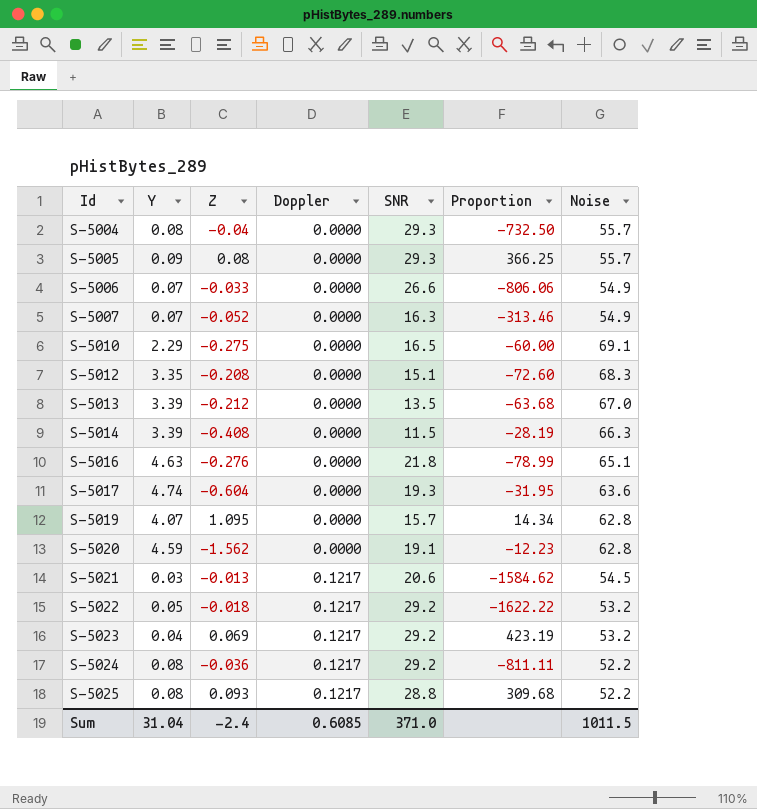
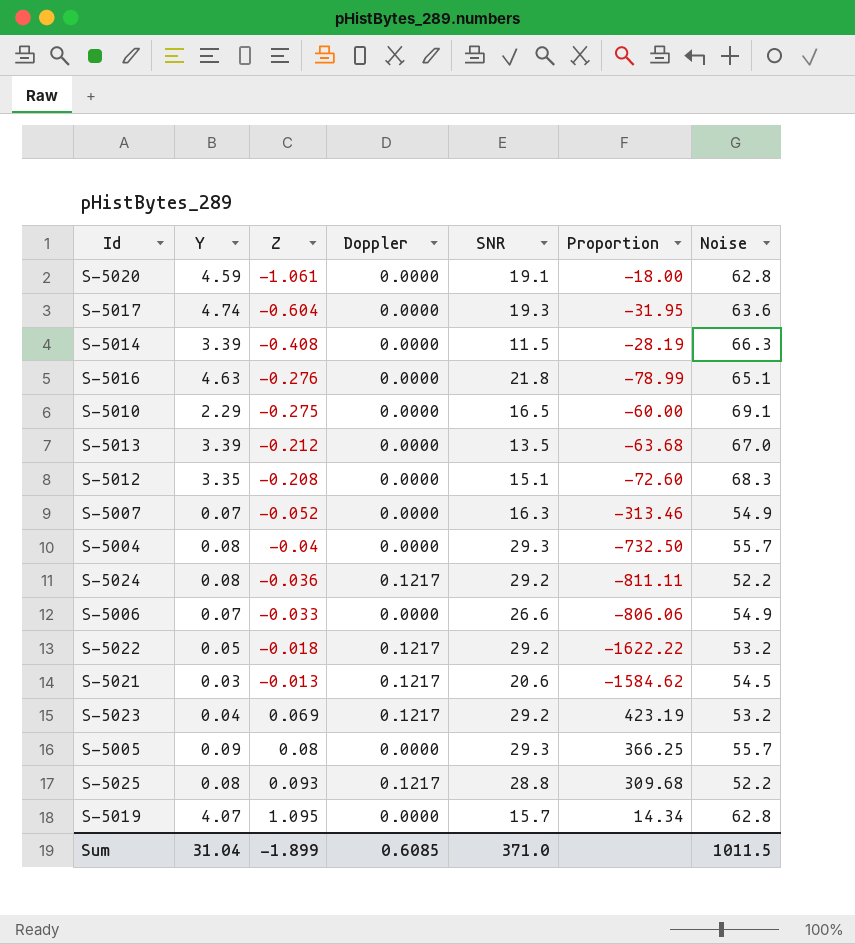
row order: Id ascending -> Z ascending
S-5020 | Z: -1.562 -> -1.061
S-5020 | Proportion: -12.23 -> -18.00
Sum | Z: -2.4 -> -1.899

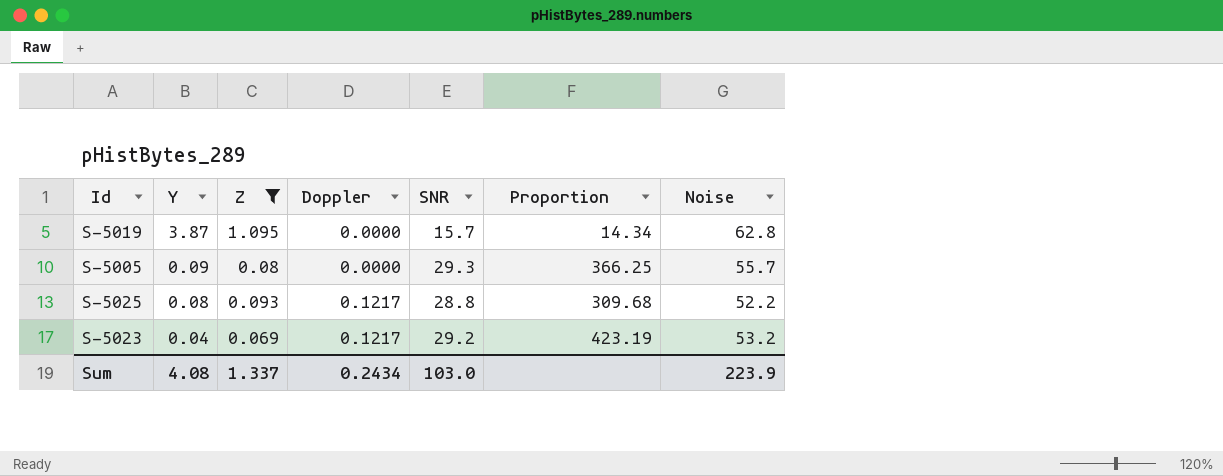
filter: none -> Z >= 0.069
row order: Z ascending -> Y descending
S-5019 | Y: 4.07 -> 3.87
Sum | Y: 31.04 -> 4.08
Sum | Z: -1.899 -> 1.337
Sum | Doppler: 0.6085 -> 0.2434
Sum | SNR: 371.0 -> 103.0
Sum | Noise: 1011.5 -> 223.9

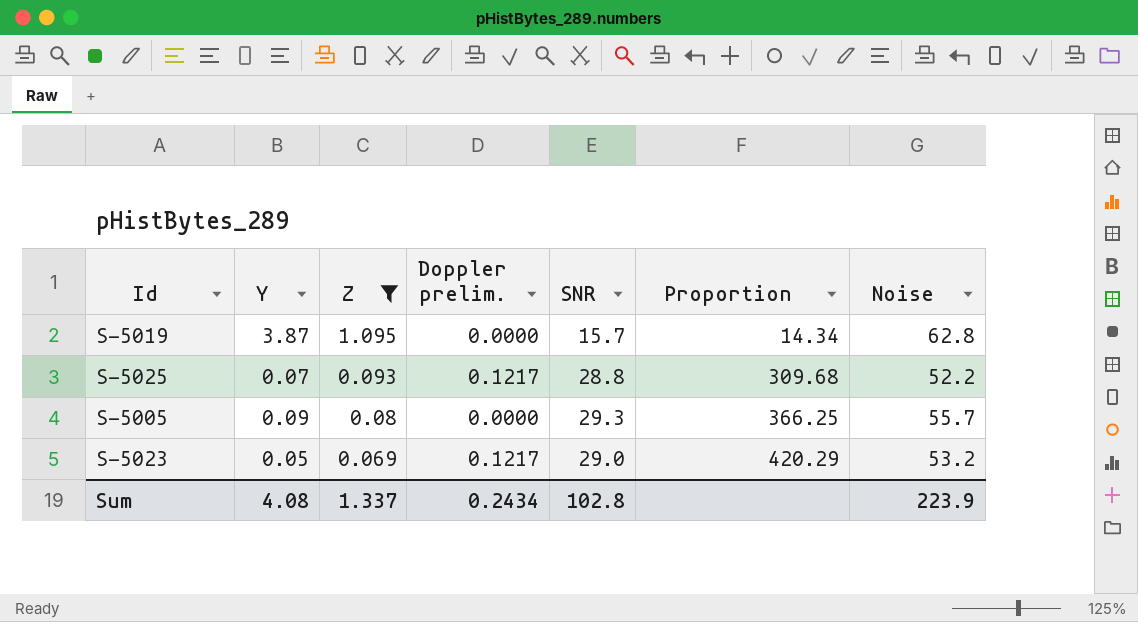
row order: Y descending -> Z descending
column name: Doppler -> Doppler prelim.
S-5025 | Y: 0.08 -> 0.07
S-5023 | Y: 0.04 -> 0.05
S-5023 | SNR: 29.2 -> 29.0
S-5023 | Proportion: 423.19 -> 420.29
Sum | SNR: 103.0 -> 102.8

